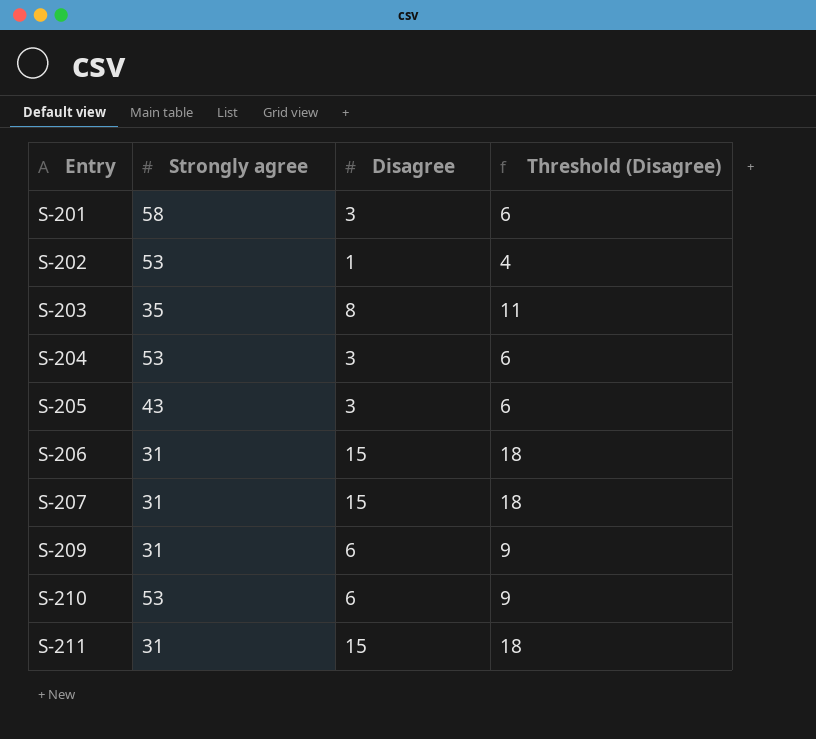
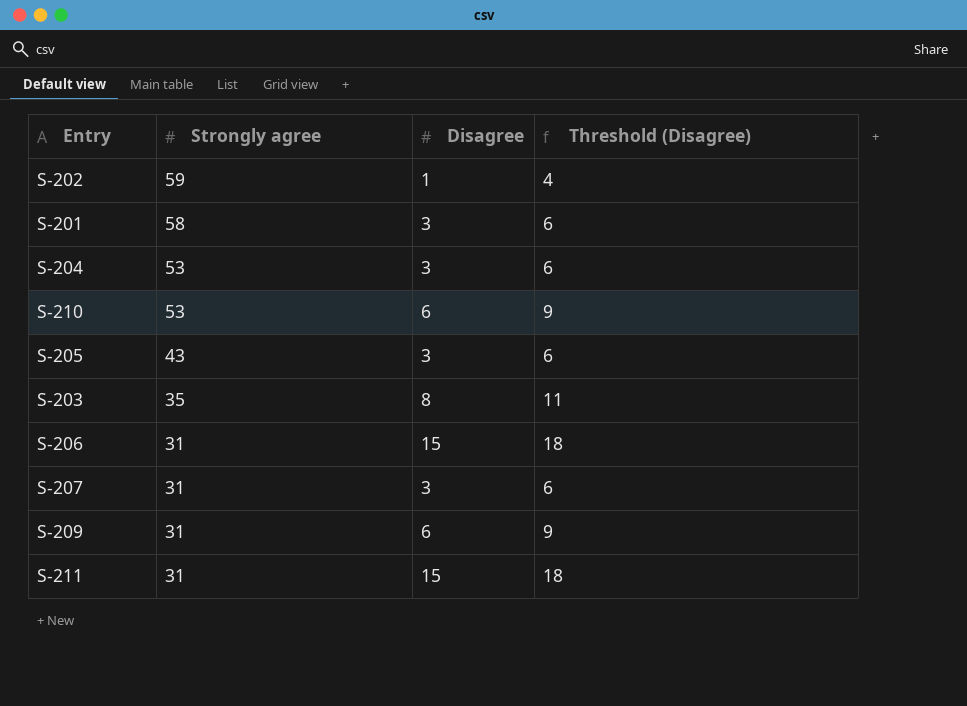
row order: Entry ascending -> Strongly agree descending
S-202 | Strongly agree: 53 -> 59
S-207 | Disagree: 15 -> 3
S-207 | Threshold (Disagree): 18 -> 6

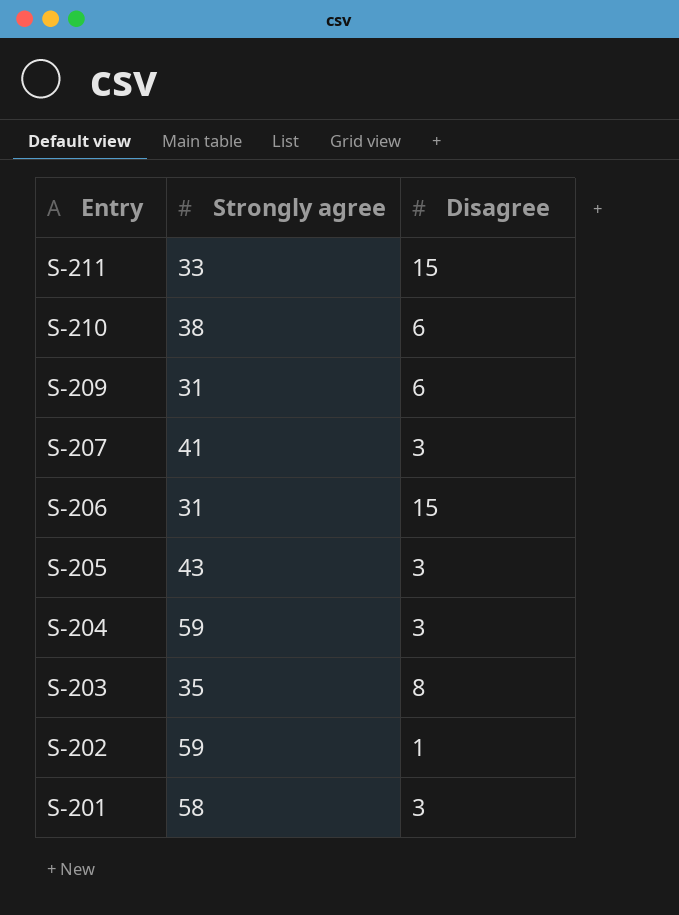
row order: Strongly agree descending -> Entry descending
column Threshold (Disagree) | formula: [Disagree] + 3 -> none
S-211 | Strongly agree: 31 -> 33
S-210 | Strongly agree: 53 -> 38
S-207 | Strongly agree: 31 -> 41
S-204 | Strongly agree: 53 -> 59

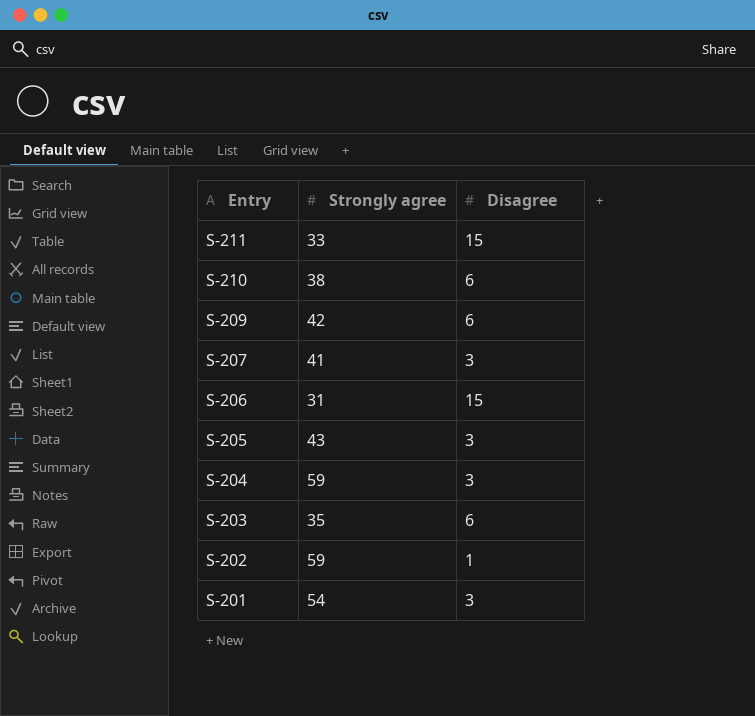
S-209 | Strongly agree: 31 -> 42
S-203 | Disagree: 8 -> 6
S-201 | Strongly agree: 58 -> 54

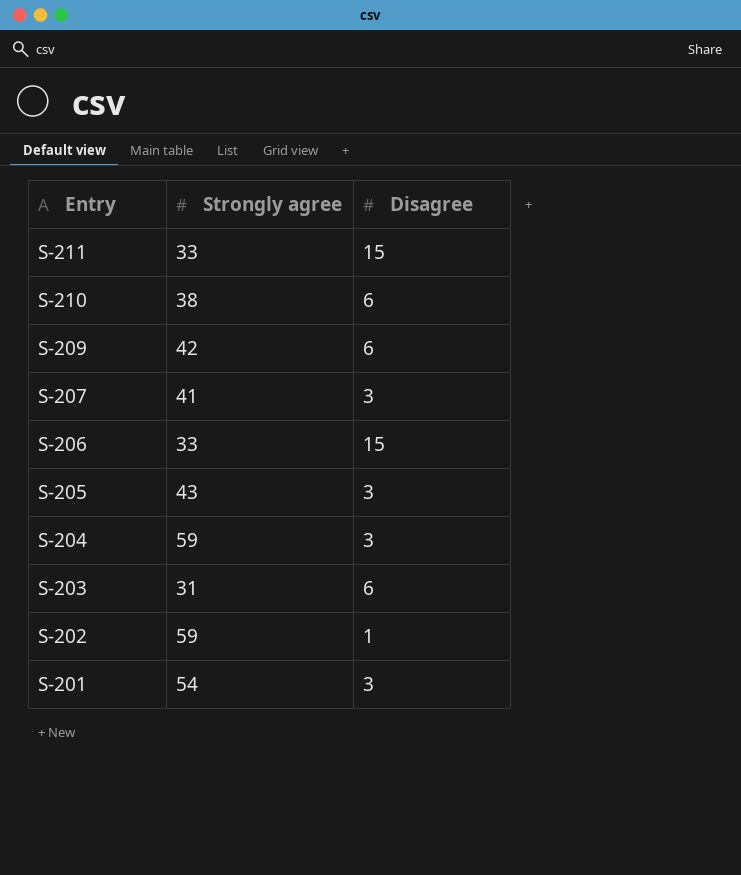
S-206 | Strongly agree: 31 -> 33
S-203 | Strongly agree: 35 -> 31

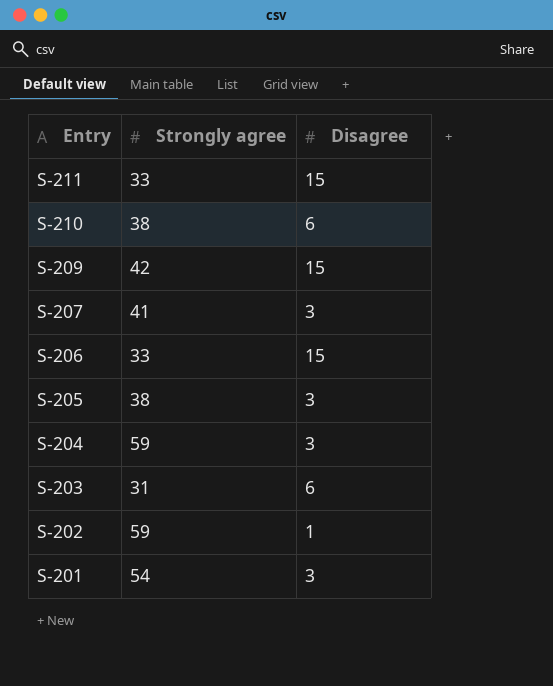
S-209 | Disagree: 6 -> 15
S-205 | Strongly agree: 43 -> 38

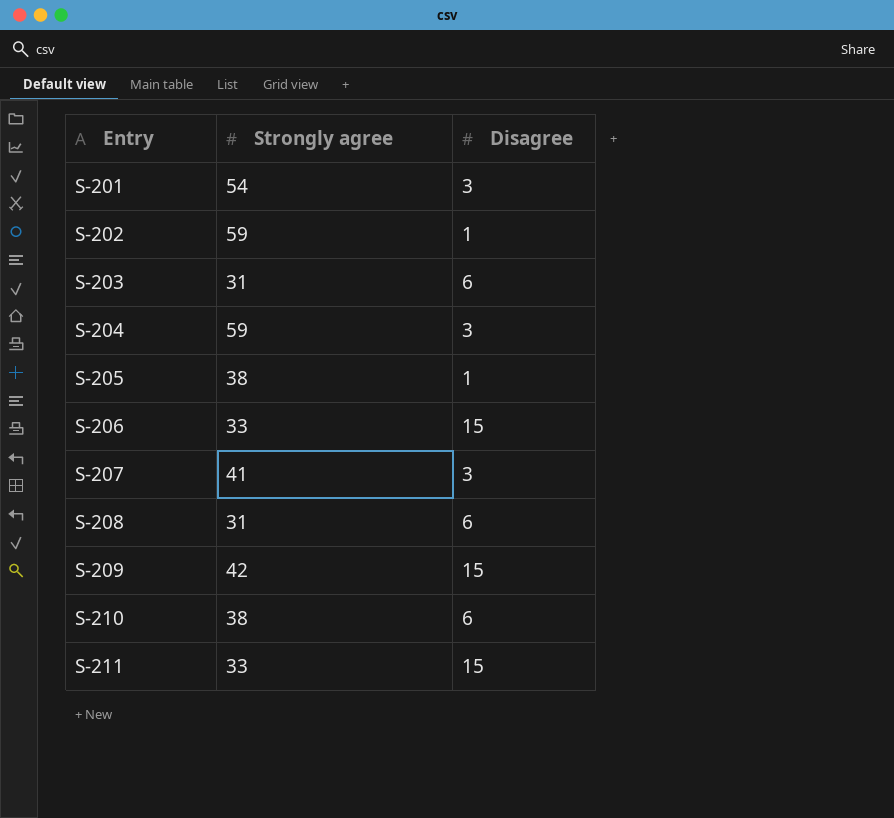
row order: Entry descending -> Entry ascending
S-205 | Disagree: 3 -> 1
row S-208: none -> 31 | 6

